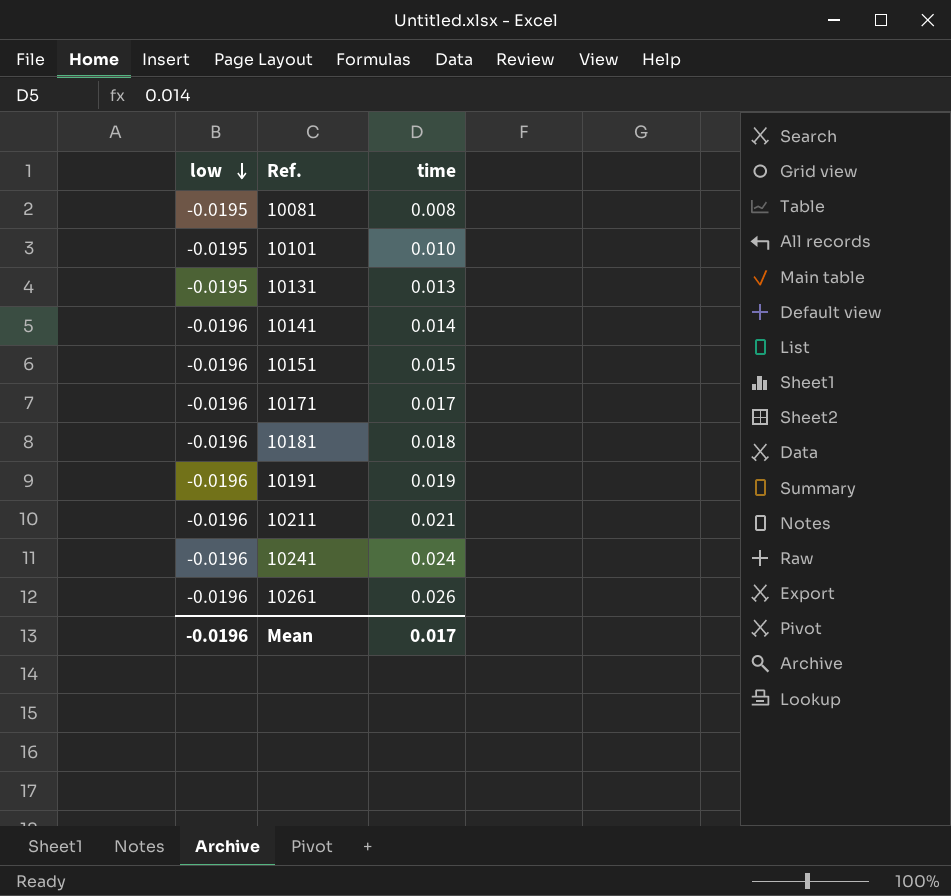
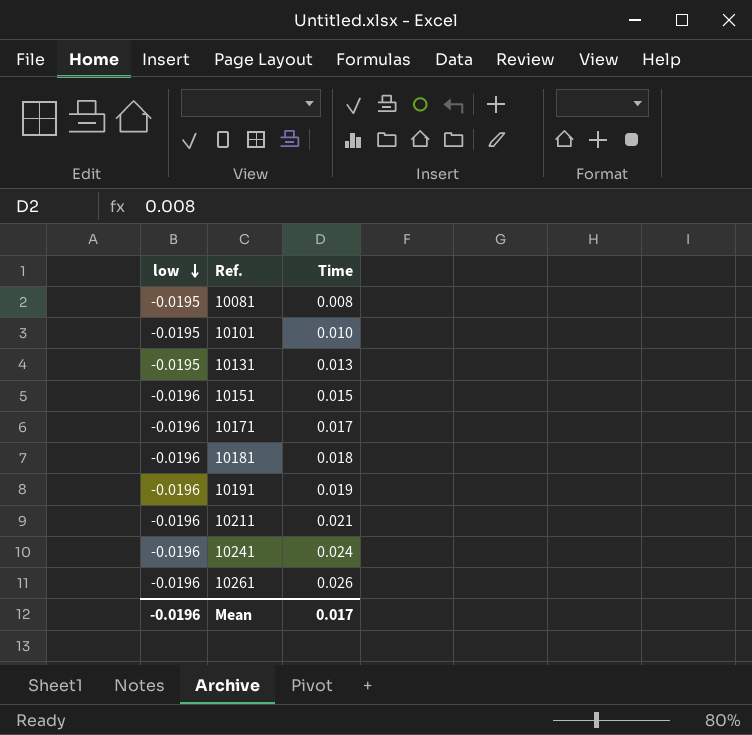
column name: time -> Time
row 10141: -0.0196 | 0.014 -> none

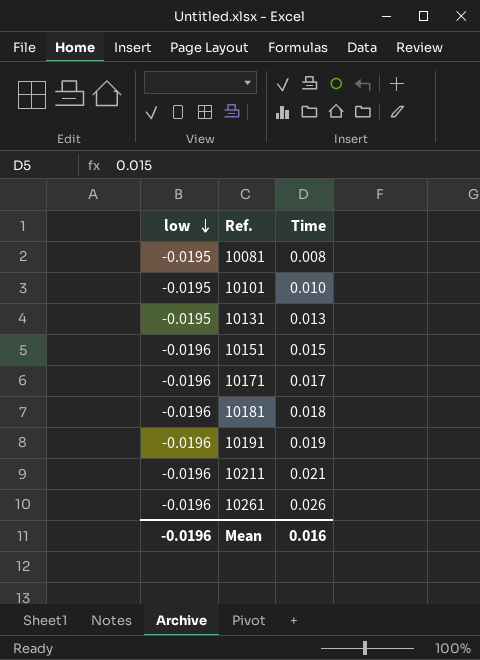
row 10241: -0.0196 | 0.024 -> none
Mean | Time: 0.017 -> 0.016

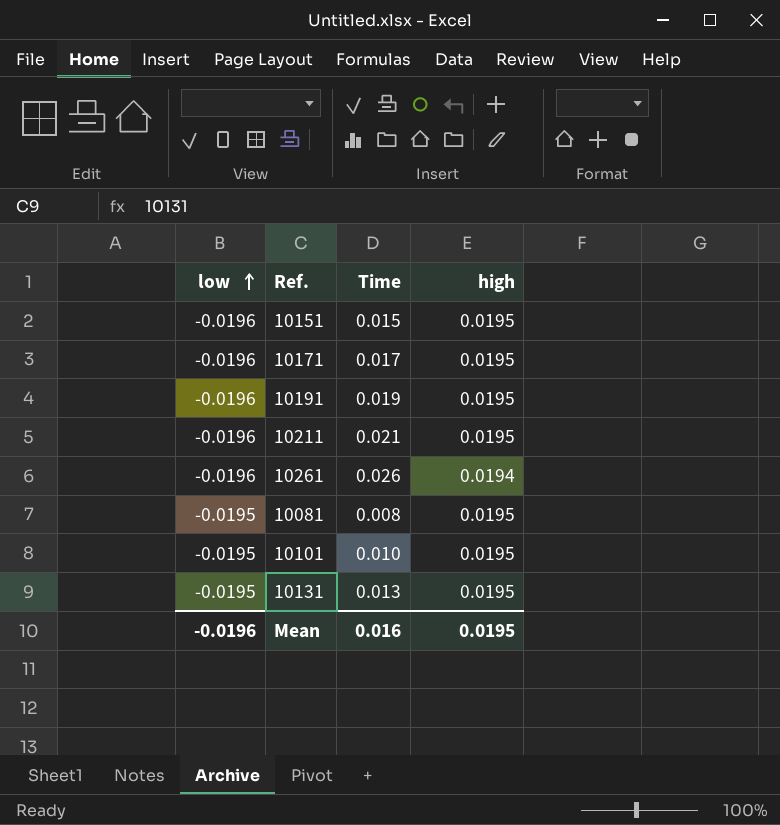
row order: low descending -> low ascending
column high | position: none -> 4
row 10181: -0.0196 | 0.018 -> none

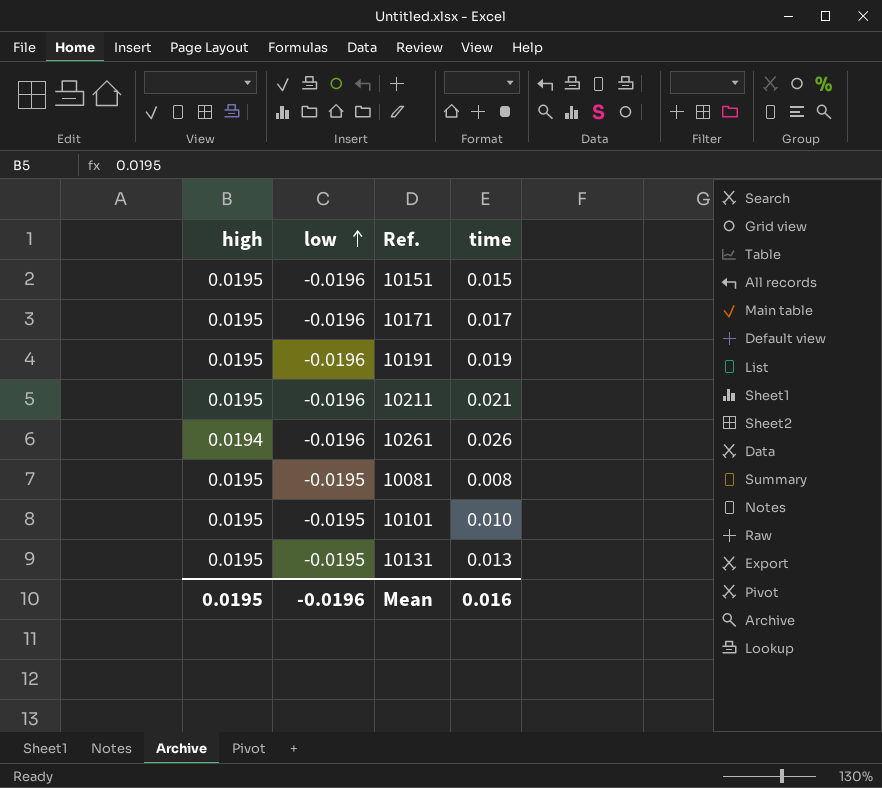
column high | position: 4 -> 1
column name: Time -> time

